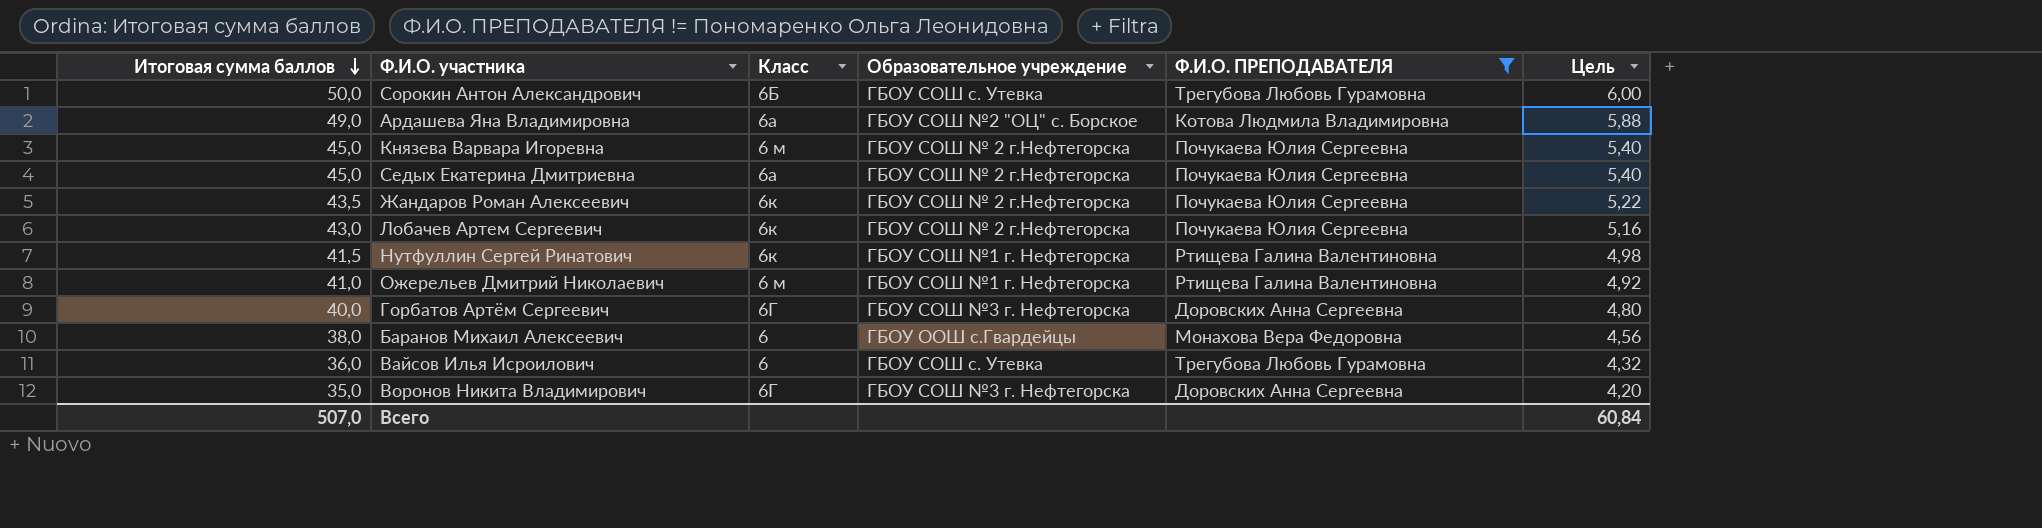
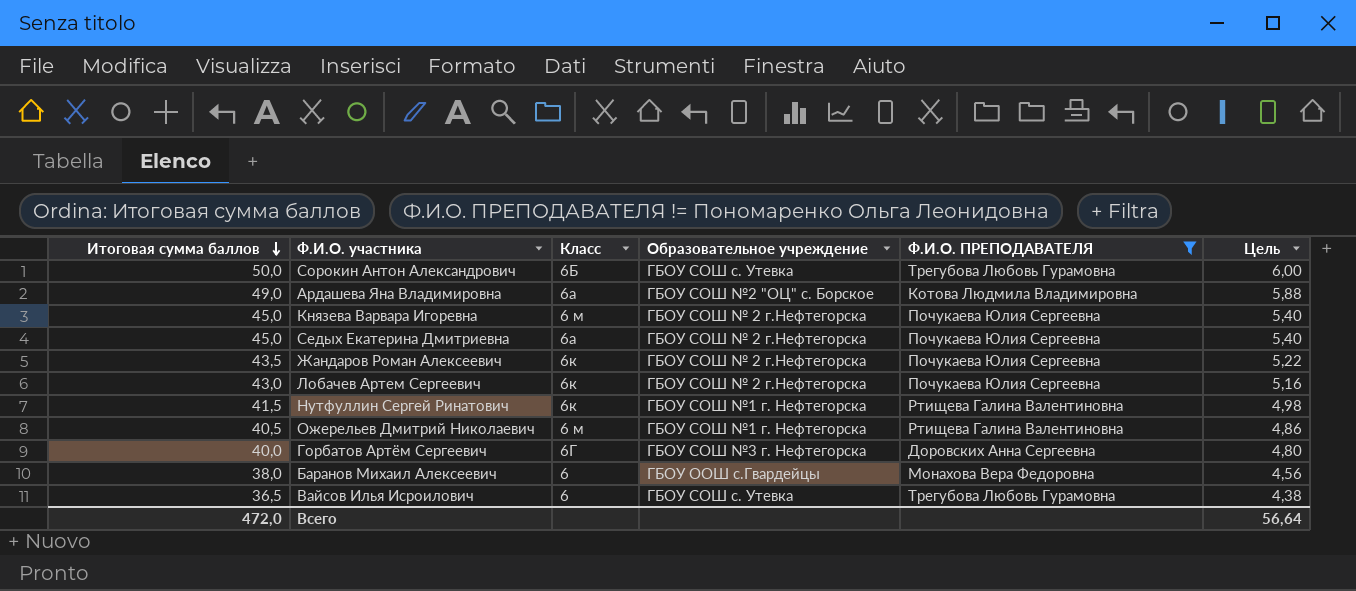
row Воронов Никита Владимирович: 35,0 | 6Г | ГБОУ СОШ №3 г. Нефтегорска | Доровских Анна Сергеевна | 4,20 -> none
Ожерельев Дмитрий Николаевич | Итоговая сумма баллов: 41,0 -> 40,5
Ожерельев Дмитрий Николаевич | Цель: 4,92 -> 4,86
Вайсов Илья Исроилович | Итоговая сумма баллов: 36,0 -> 36,5
Вайсов Илья Исроилович | Цель: 4,32 -> 4,38
Всего | Итоговая сумма баллов: 507,0 -> 472,0
Всего | Цель: 60,84 -> 56,64

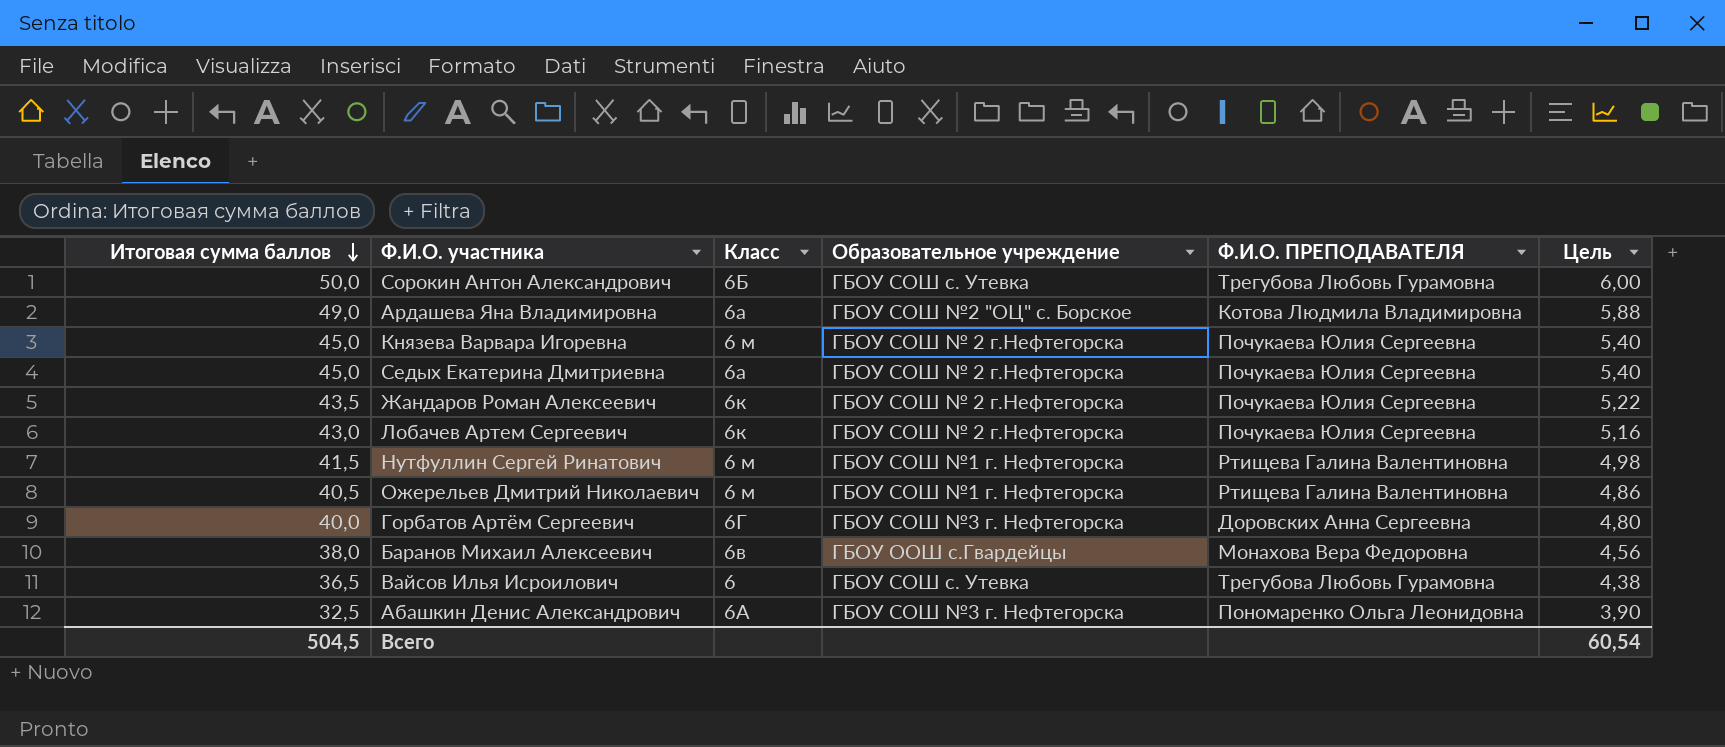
filter: Ф.И.О. ПРЕПОДАВАТЕЛЯ != Пономаренко Ольга Леонидовна -> none
Нутфуллин Сергей Ринатович | Класс: 6к -> 6 м
Баранов Михаил Алексеевич | Класс: 6 -> 6в
Всего | Итоговая сумма баллов: 472,0 -> 504,5
Всего | Цель: 56,64 -> 60,54

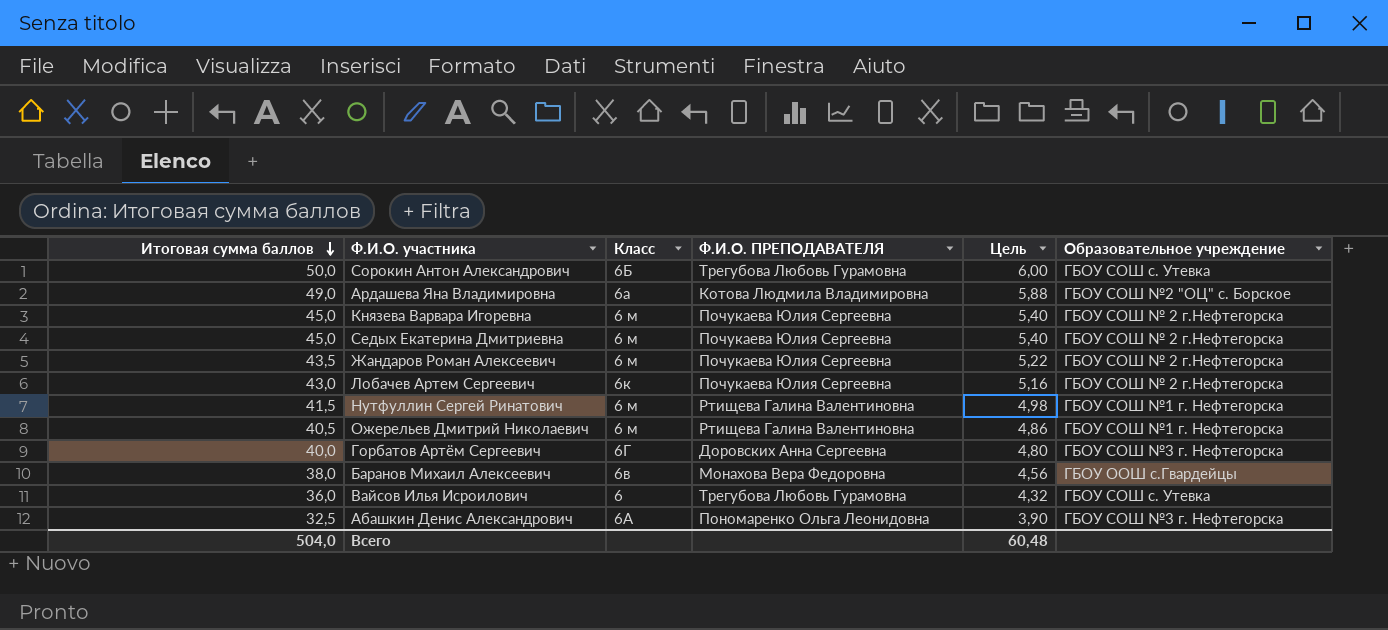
column Образовательное учреждение | position: 4 -> 6
Седых Екатерина Дмитриевна | Класс: 6а -> 6 м
Жандаров Роман Алексеевич | Класс: 6к -> 6 м
Вайсов Илья Исроилович | Итоговая сумма баллов: 36,5 -> 36,0
Вайсов Илья Исроилович | Цель: 4,38 -> 4,32
Всего | Итоговая сумма баллов: 504,5 -> 504,0
Всего | Цель: 60,54 -> 60,48

